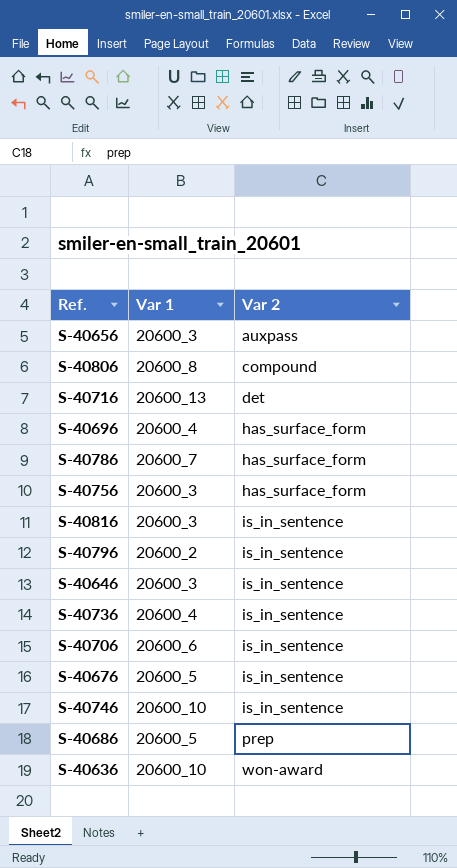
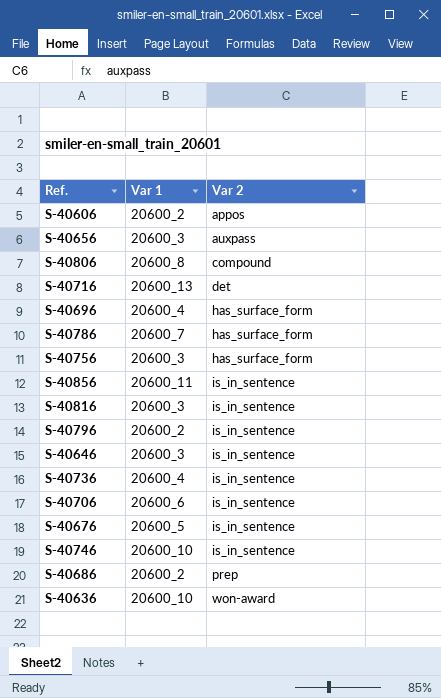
row S-40606: none -> 20600_2 | appos
row S-40856: none -> 20600_11 | is_in_sentence
S-40686 | Var 1: 20600_5 -> 20600_2

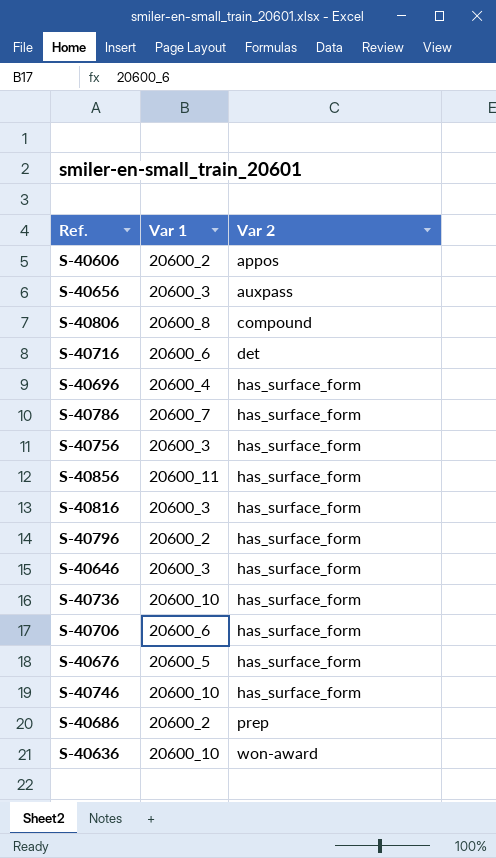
S-40716 | Var 1: 20600_13 -> 20600_6
S-40856 | Var 2: is_in_sentence -> has_surface_form
S-40816 | Var 2: is_in_sentence -> has_surface_form
S-40796 | Var 2: is_in_sentence -> has_surface_form
S-40646 | Var 2: is_in_sentence -> has_surface_form
S-40736 | Var 1: 20600_4 -> 20600_10
S-40736 | Var 2: is_in_sentence -> has_surface_form
S-40706 | Var 2: is_in_sentence -> has_surface_form
S-40676 | Var 2: is_in_sentence -> has_surface_form
S-40746 | Var 2: is_in_sentence -> has_surface_form

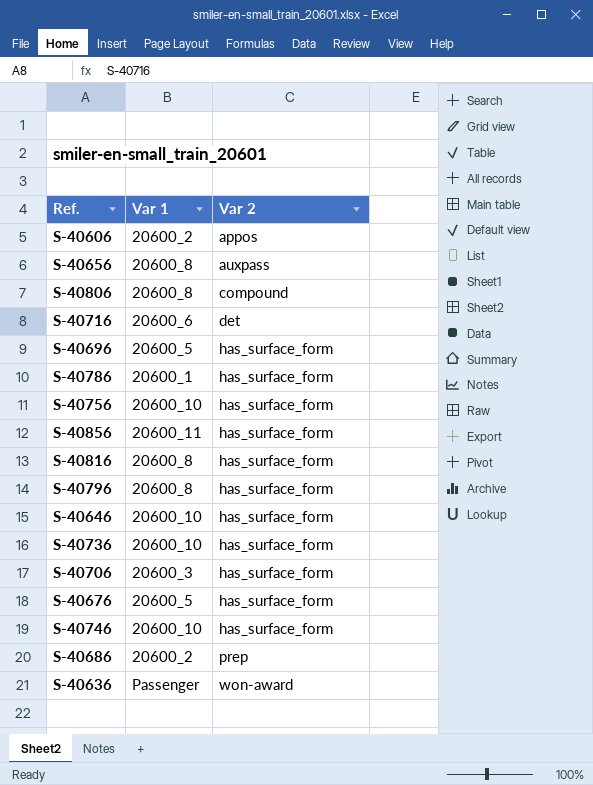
S-40656 | Var 1: 20600_3 -> 20600_8
S-40696 | Var 1: 20600_4 -> 20600_5
S-40786 | Var 1: 20600_7 -> 20600_1
S-40756 | Var 1: 20600_3 -> 20600_10
S-40816 | Var 1: 20600_3 -> 20600_8
S-40796 | Var 1: 20600_2 -> 20600_8
S-40646 | Var 1: 20600_3 -> 20600_10
S-40706 | Var 1: 20600_6 -> 20600_3
S-40636 | Var 1: 20600_10 -> Passenger

